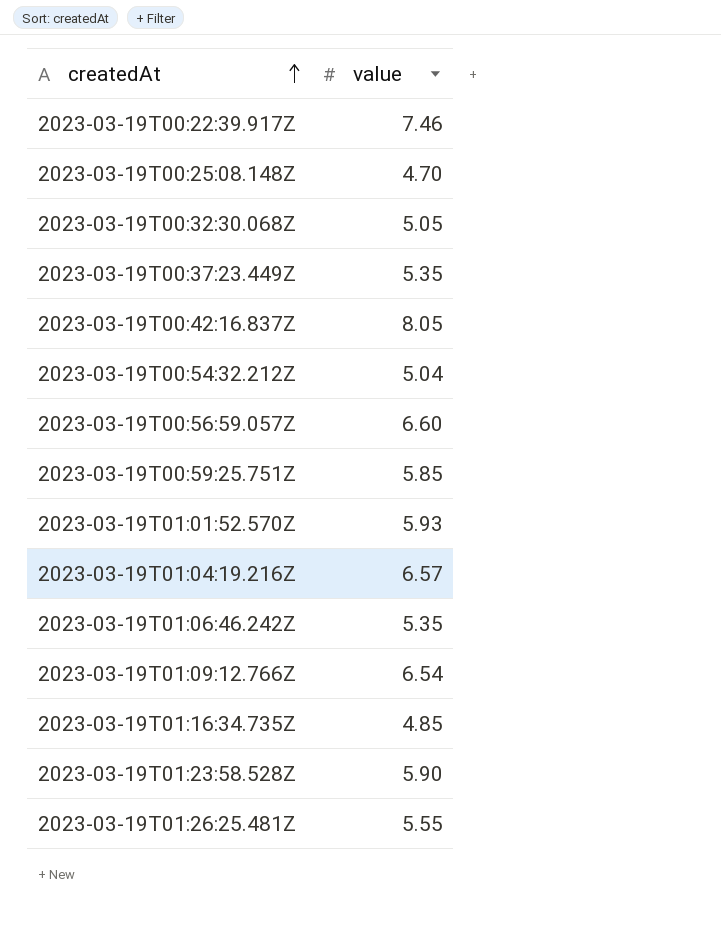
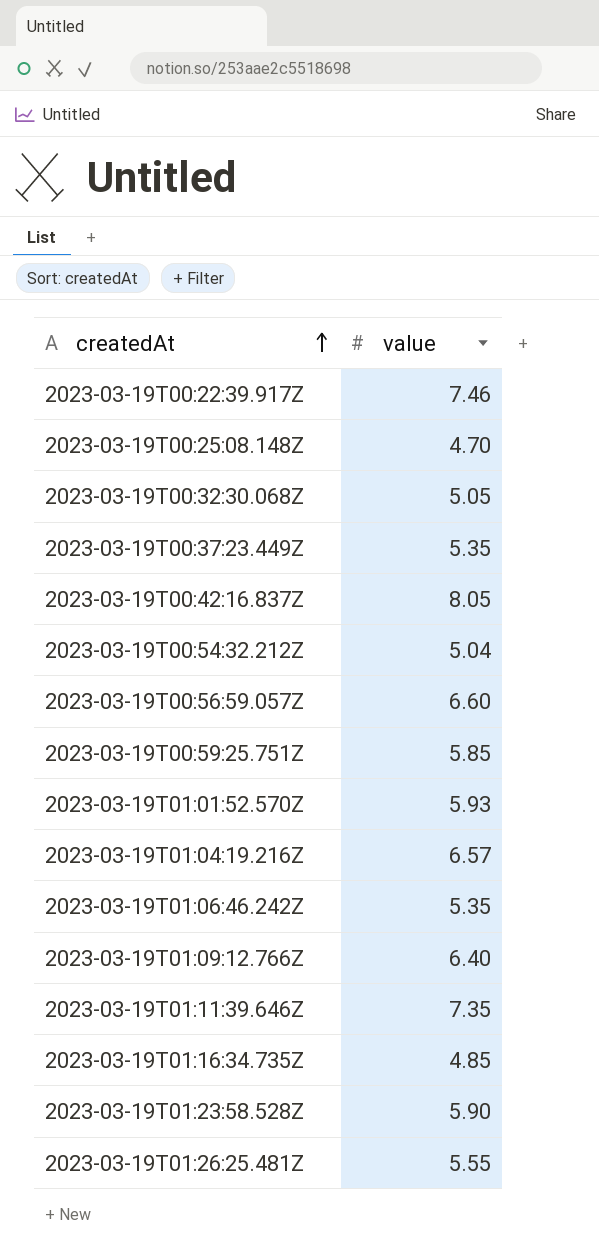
2023-03-19T01:09:12.766Z | value: 6.54 -> 6.40
row 2023-03-19T01:11:39.646Z: none -> 7.35

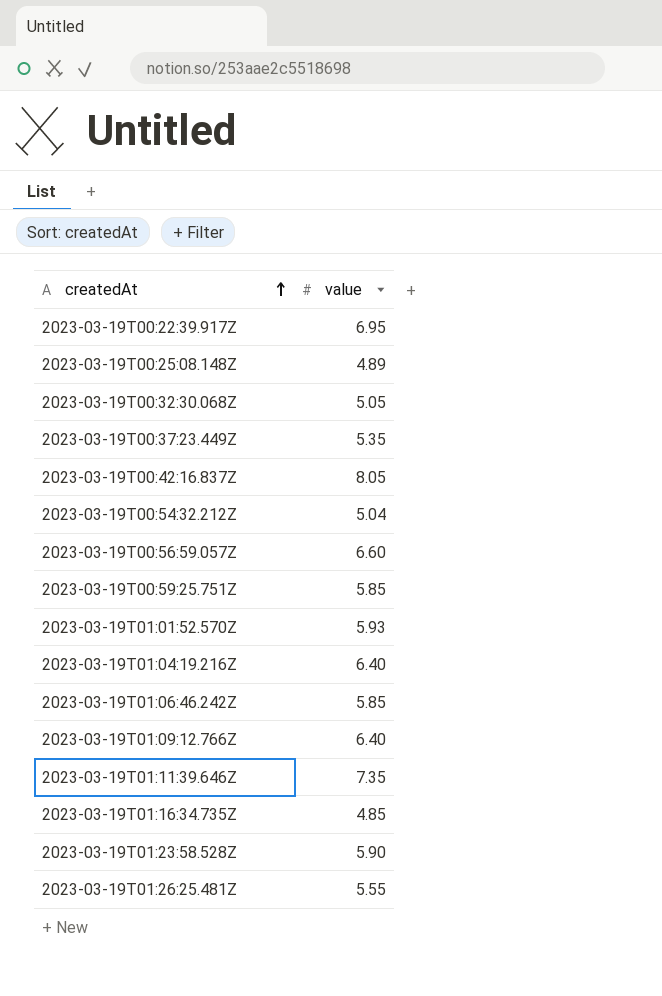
2023-03-19T00:22:39.917Z | value: 7.46 -> 6.95
2023-03-19T00:25:08.148Z | value: 4.70 -> 4.89
2023-03-19T01:04:19.216Z | value: 6.57 -> 6.40
2023-03-19T01:06:46.242Z | value: 5.35 -> 5.85

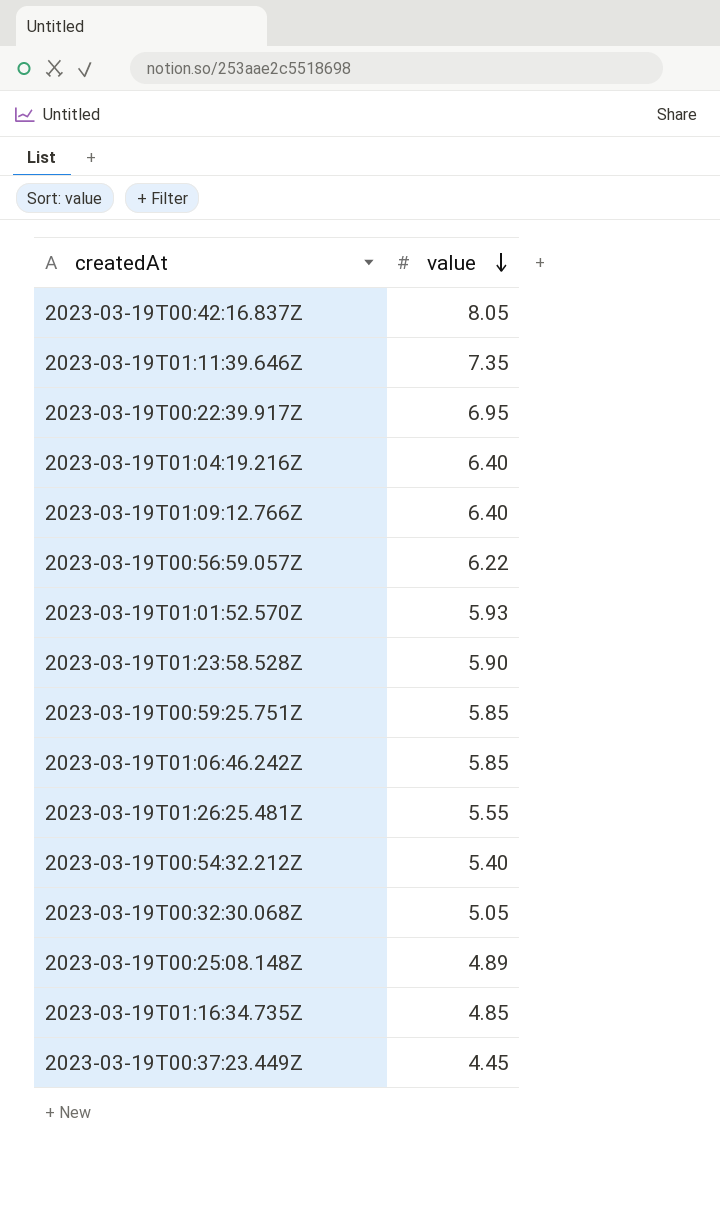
row order: createdAt ascending -> value descending
2023-03-19T00:56:59.057Z | value: 6.60 -> 6.22
2023-03-19T00:54:32.212Z | value: 5.04 -> 5.40
2023-03-19T00:37:23.449Z | value: 5.35 -> 4.45

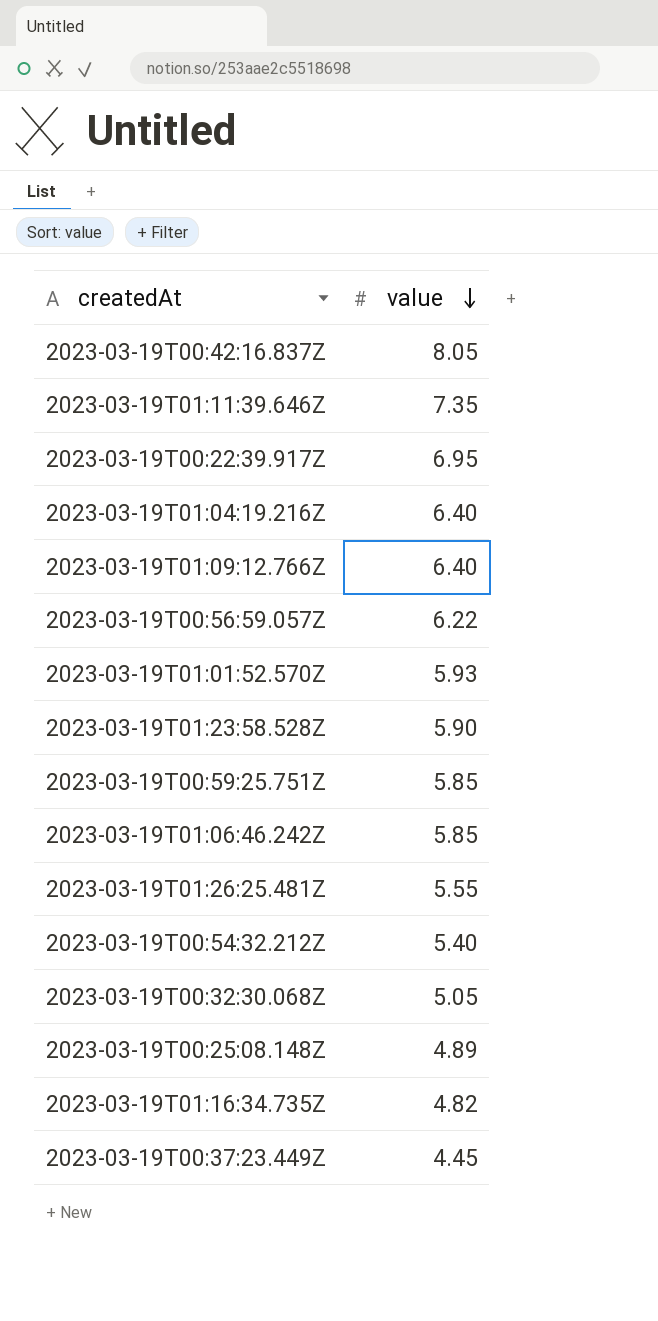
2023-03-19T01:16:34.735Z | value: 4.85 -> 4.82

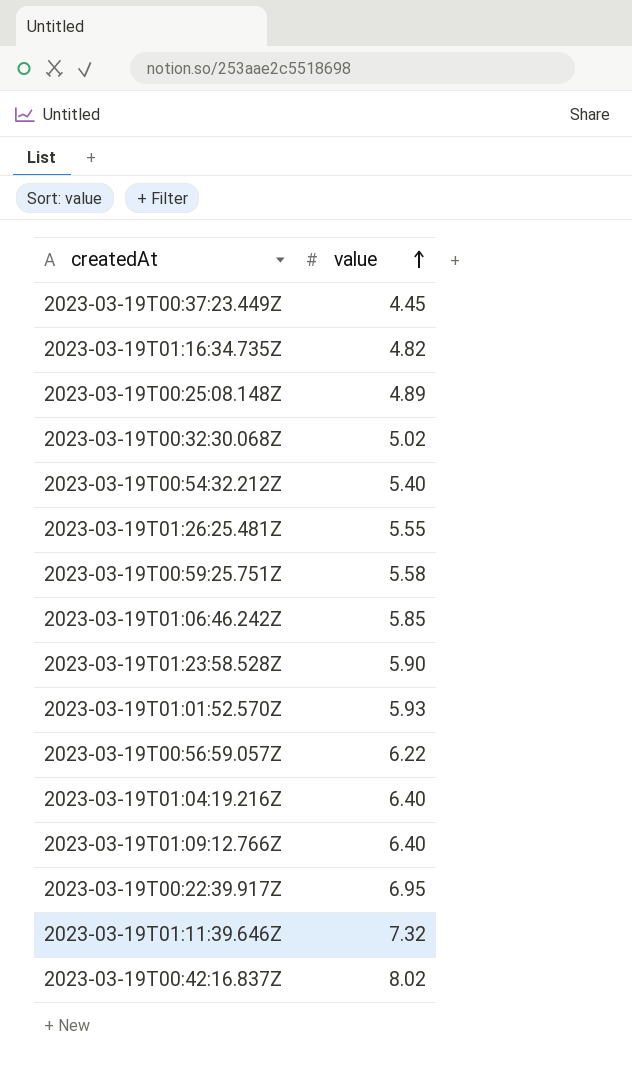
row order: value descending -> value ascending
2023-03-19T00:32:30.068Z | value: 5.05 -> 5.02
2023-03-19T00:59:25.751Z | value: 5.85 -> 5.58
2023-03-19T01:11:39.646Z | value: 7.35 -> 7.32
2023-03-19T00:42:16.837Z | value: 8.05 -> 8.02

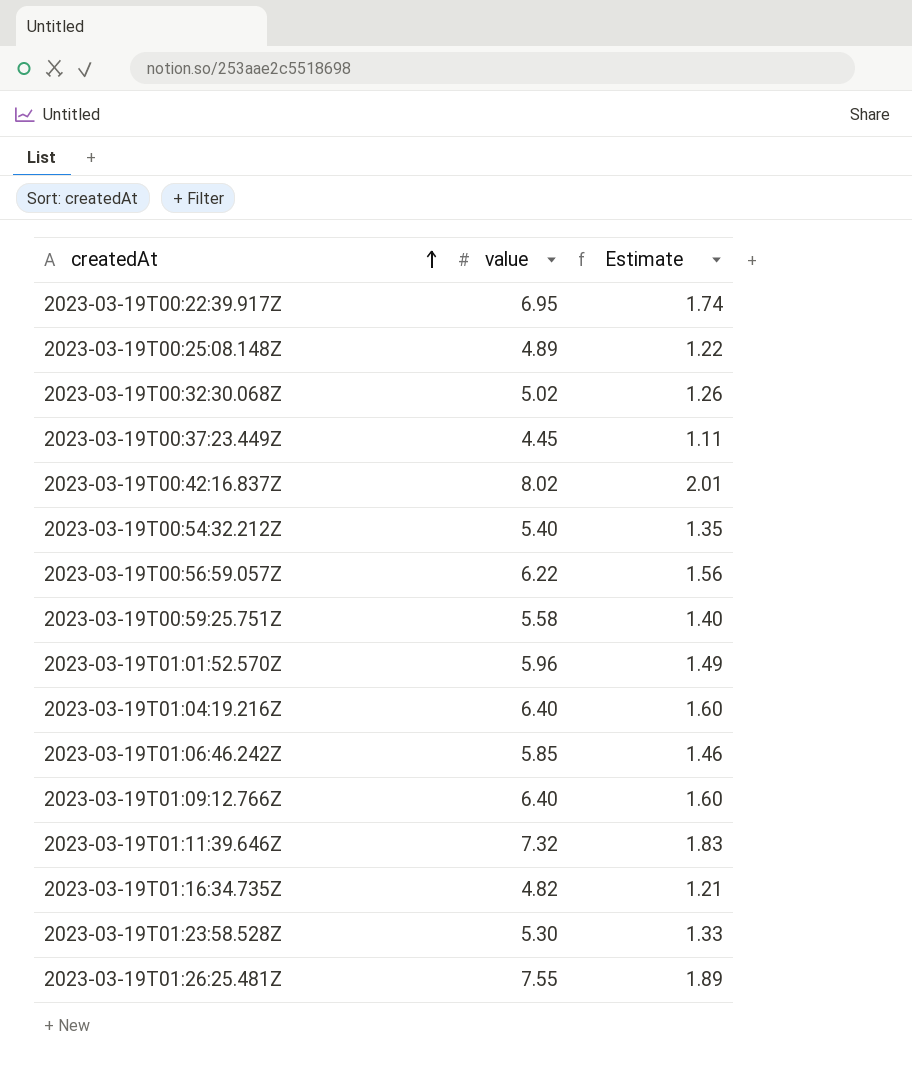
row order: value ascending -> createdAt ascending
column Estimate | formula: none -> [value] * 0.25
2023-03-19T01:01:52.570Z | value: 5.93 -> 5.96
2023-03-19T01:23:58.528Z | value: 5.90 -> 5.30
2023-03-19T01:26:25.481Z | value: 5.55 -> 7.55

